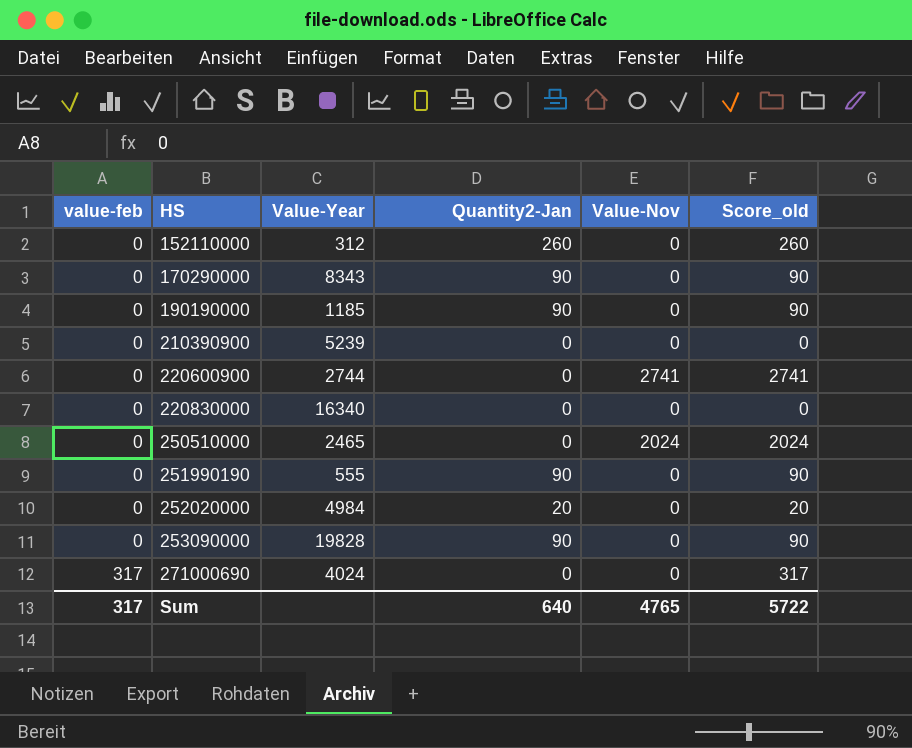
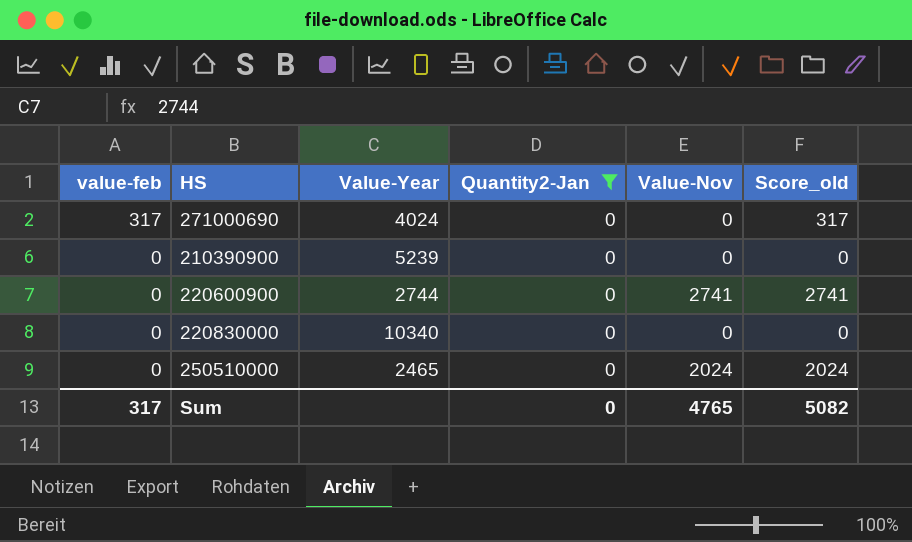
filter: none -> Quantity2-Jan = 0
row order: value-feb ascending -> value-feb descending
220830000 | Value-Year: 16340 -> 10340
Sum | Quantity2-Jan: 640 -> 0
Sum | Score_old: 5722 -> 5082

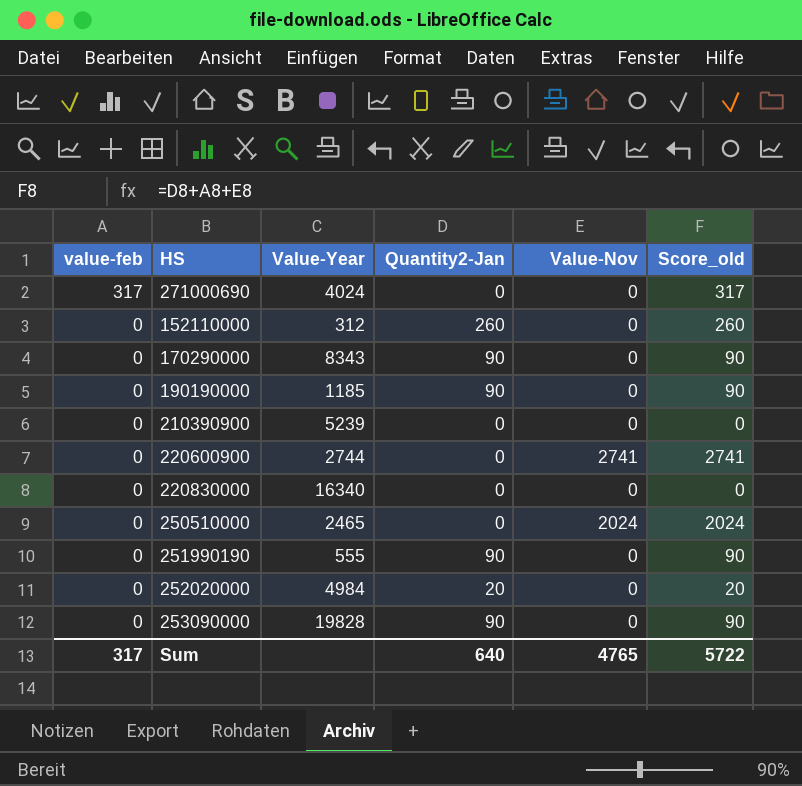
filter: Quantity2-Jan = 0 -> none
220830000 | Value-Year: 10340 -> 16340
Sum | Quantity2-Jan: 0 -> 640
Sum | Score_old: 5082 -> 5722

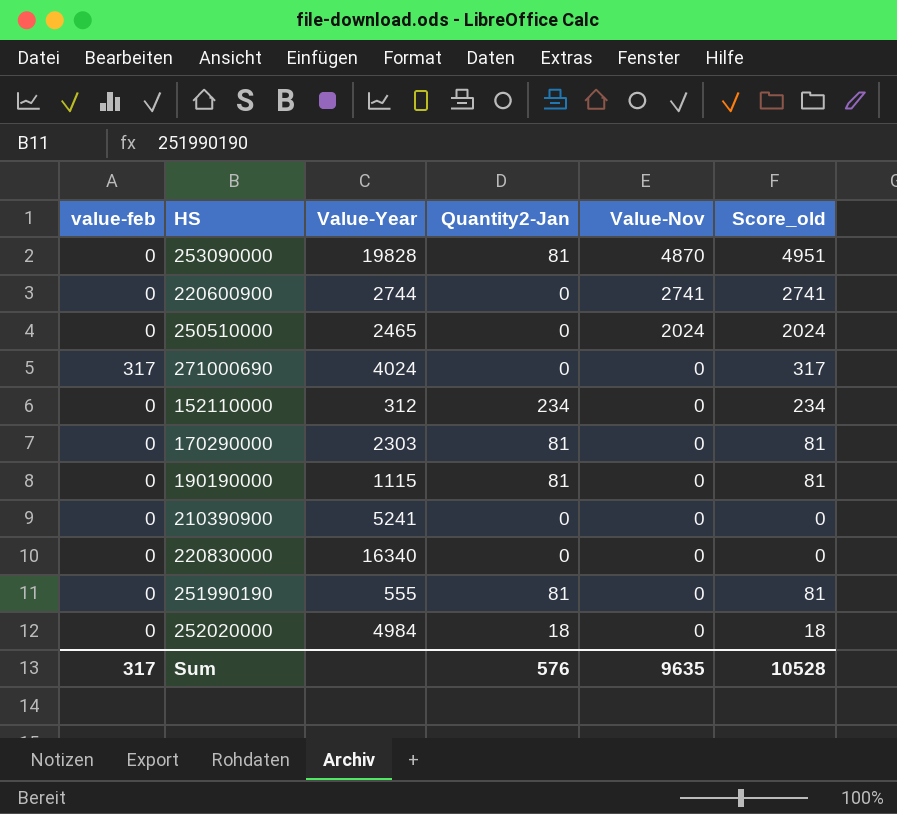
row order: value-feb descending -> Value-Nov descending
253090000 | Quantity2-Jan: 90 -> 81
253090000 | Value-Nov: 0 -> 4870
253090000 | Score_old: 90 -> 4951
152110000 | Quantity2-Jan: 260 -> 234
152110000 | Score_old: 260 -> 234
170290000 | Value-Year: 8343 -> 2303
170290000 | Quantity2-Jan: 90 -> 81
170290000 | Score_old: 90 -> 81
190190000 | Value-Year: 1185 -> 1115
190190000 | Quantity2-Jan: 90 -> 81
190190000 | Score_old: 90 -> 81
210390900 | Value-Year: 5239 -> 5241
251990190 | Quantity2-Jan: 90 -> 81
251990190 | Score_old: 90 -> 81
252020000 | Quantity2-Jan: 20 -> 18
252020000 | Score_old: 20 -> 18
Sum | Quantity2-Jan: 640 -> 576
Sum | Value-Nov: 4765 -> 9635
Sum | Score_old: 5722 -> 10528

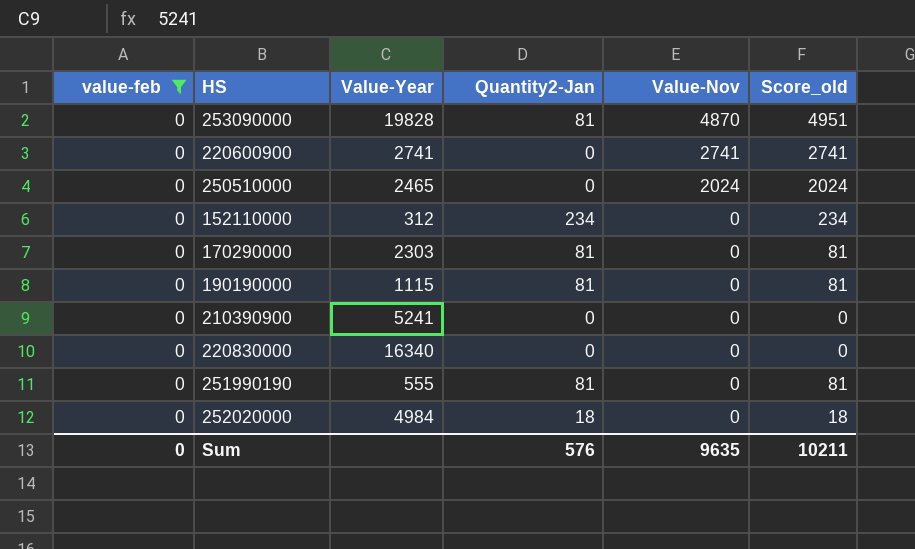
filter: none -> value-feb = 0
220600900 | Value-Year: 2744 -> 2741
Sum | value-feb: 317 -> 0
Sum | Score_old: 10528 -> 10211

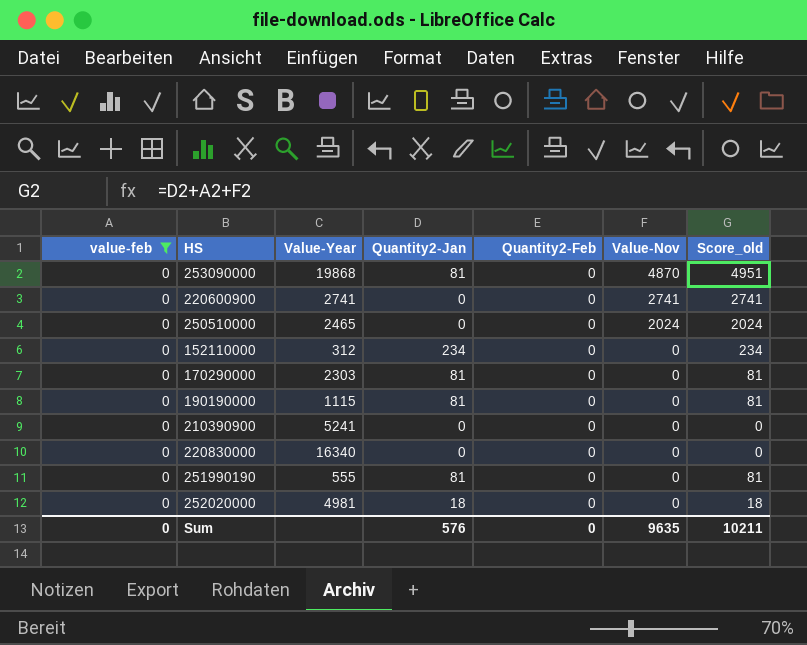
column Quantity2-Feb | position: none -> 5
253090000 | Value-Year: 19828 -> 19868
252020000 | Value-Year: 4984 -> 4981

